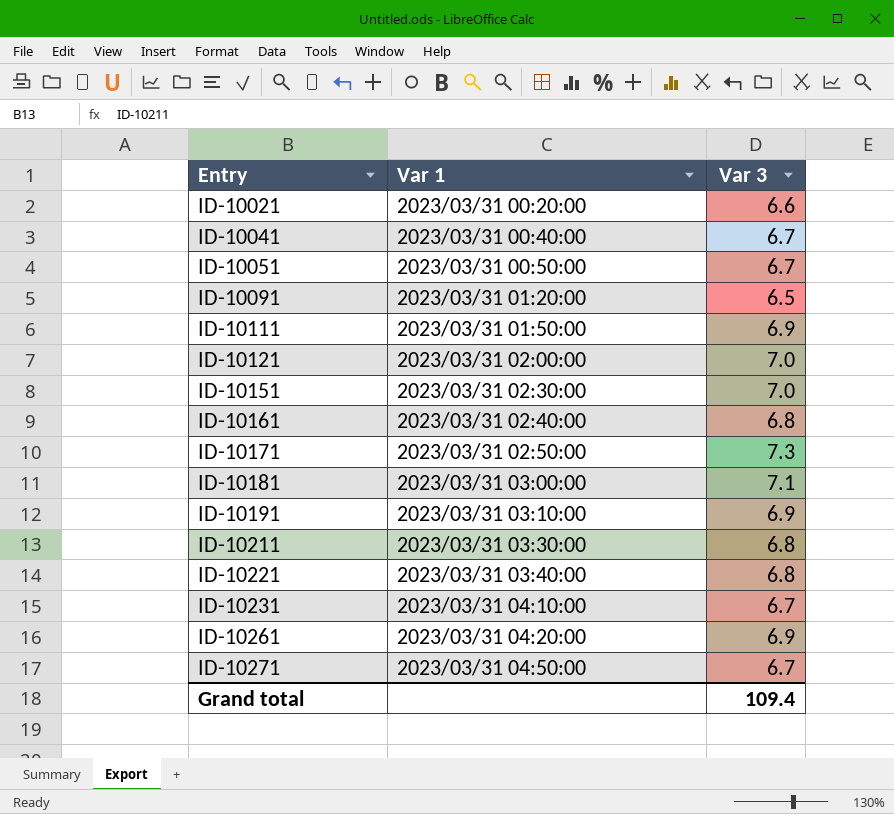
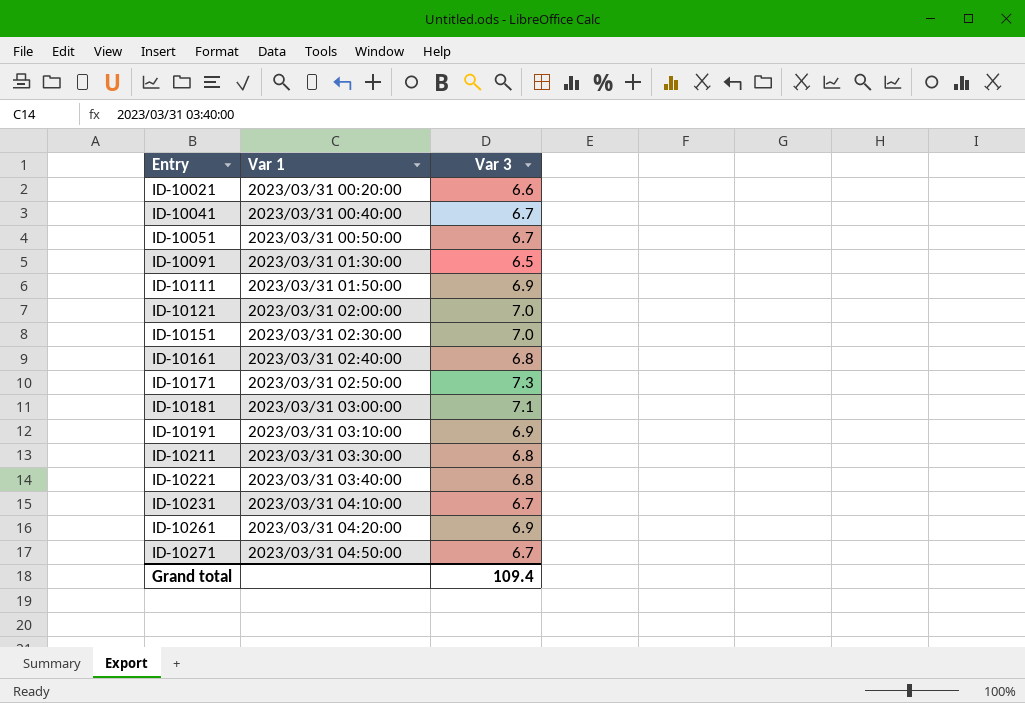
ID-10091 | Var 1: 2023/03/31 01:20:00 -> 2023/03/31 01:30:00

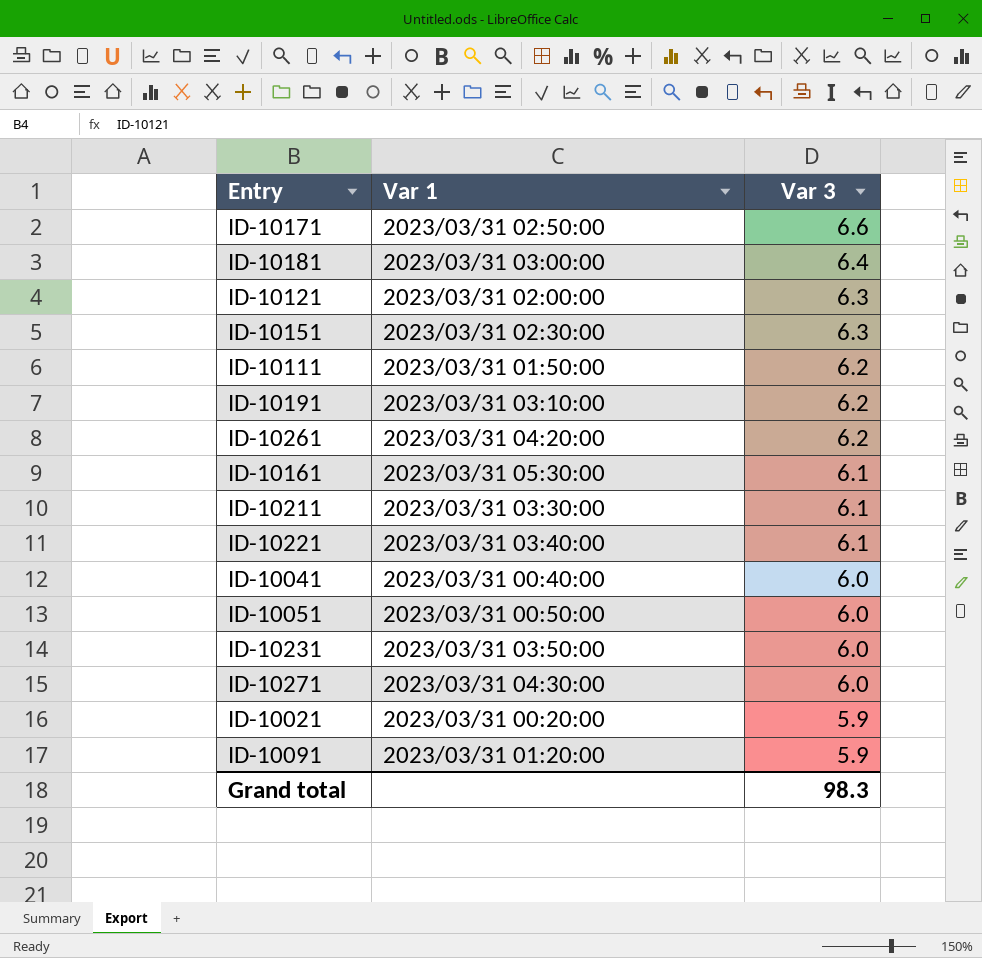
row order: Entry ascending -> Var 3 descending
ID-10171 | Var 3: 7.3 -> 6.6
ID-10181 | Var 3: 7.1 -> 6.4
ID-10121 | Var 3: 7.0 -> 6.3
ID-10151 | Var 3: 7.0 -> 6.3
ID-10111 | Var 3: 6.9 -> 6.2
ID-10191 | Var 3: 6.9 -> 6.2
ID-10261 | Var 3: 6.9 -> 6.2
ID-10161 | Var 1: 2023/03/31 02:40:00 -> 2023/03/31 05:30:00
ID-10161 | Var 3: 6.8 -> 6.1
ID-10211 | Var 3: 6.8 -> 6.1
ID-10221 | Var 3: 6.8 -> 6.1
ID-10041 | Var 3: 6.7 -> 6.0
ID-10051 | Var 3: 6.7 -> 6.0
ID-10231 | Var 1: 2023/03/31 04:10:00 -> 2023/03/31 03:50:00
ID-10231 | Var 3: 6.7 -> 6.0
ID-10271 | Var 1: 2023/03/31 04:50:00 -> 2023/03/31 04:30:00
ID-10271 | Var 3: 6.7 -> 6.0
ID-10021 | Var 3: 6.6 -> 5.9
ID-10091 | Var 1: 2023/03/31 01:30:00 -> 2023/03/31 01:20:00
ID-10091 | Var 3: 6.5 -> 5.9
Grand total | Var 3: 109.4 -> 98.3

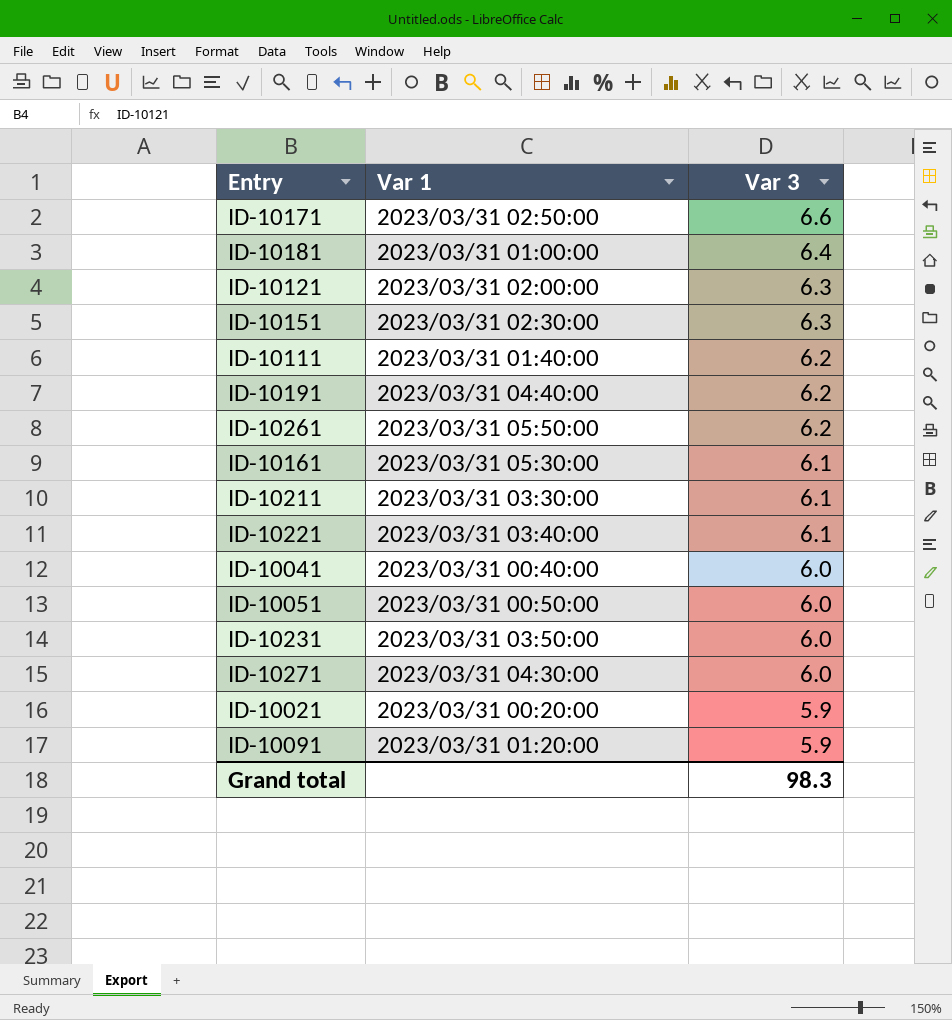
ID-10181 | Var 1: 2023/03/31 03:00:00 -> 2023/03/31 01:00:00
ID-10111 | Var 1: 2023/03/31 01:50:00 -> 2023/03/31 01:40:00
ID-10191 | Var 1: 2023/03/31 03:10:00 -> 2023/03/31 04:40:00
ID-10261 | Var 1: 2023/03/31 04:20:00 -> 2023/03/31 05:50:00

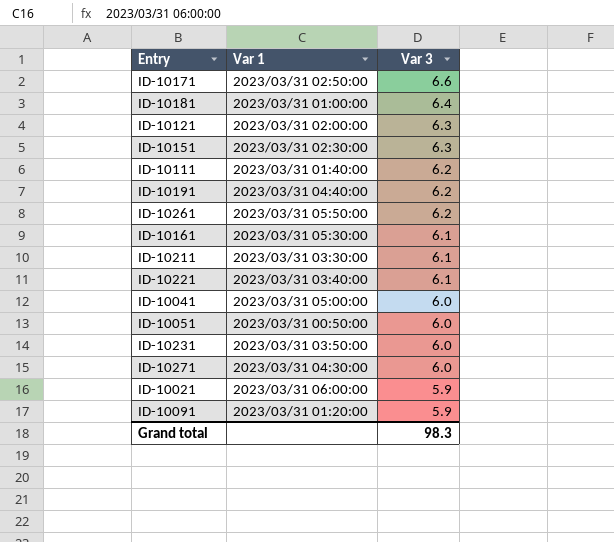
ID-10041 | Var 1: 2023/03/31 00:40:00 -> 2023/03/31 05:00:00
ID-10021 | Var 1: 2023/03/31 00:20:00 -> 2023/03/31 06:00:00

